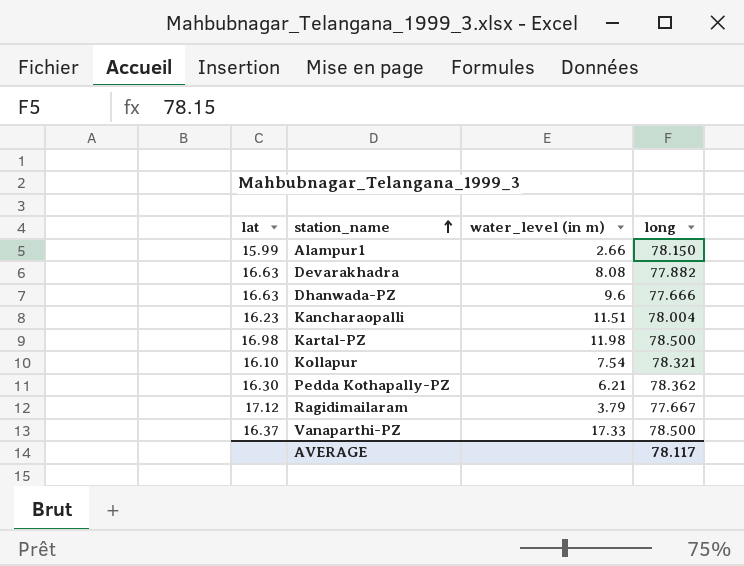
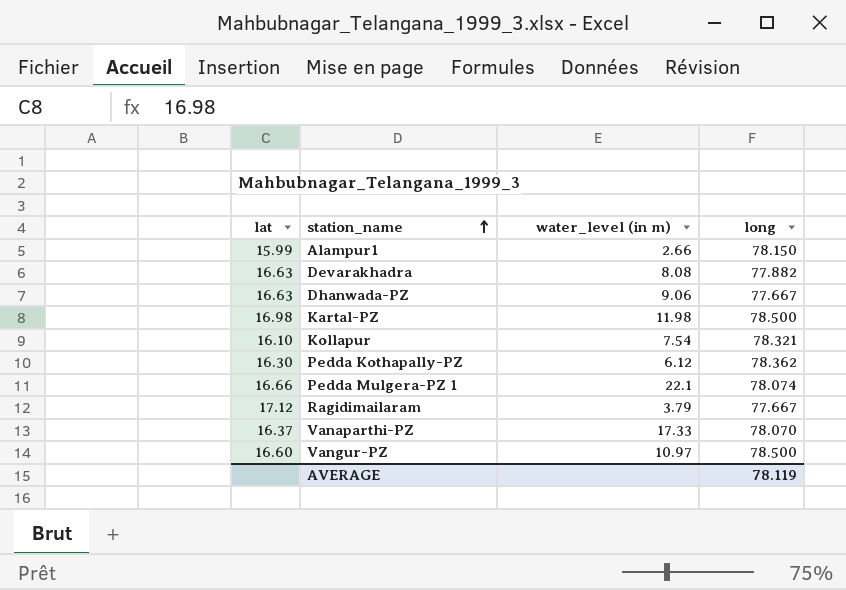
row Kancharaopalli: 16.23 | 11.51 | 78.004 -> none
Dhanwada-PZ | water_level (in m): 9.6 -> 9.06
Dhanwada-PZ | long: 77.666 -> 77.667
Pedda Kothapally-PZ | water_level (in m): 6.21 -> 6.12
row Pedda Mulgera-PZ 1: none -> 16.66 | 22.1 | 78.074
Vanaparthi-PZ | long: 78.500 -> 78.070
row Vangur-PZ: none -> 16.60 | 10.97 | 78.500
AVERAGE | long: 78.117 -> 78.119

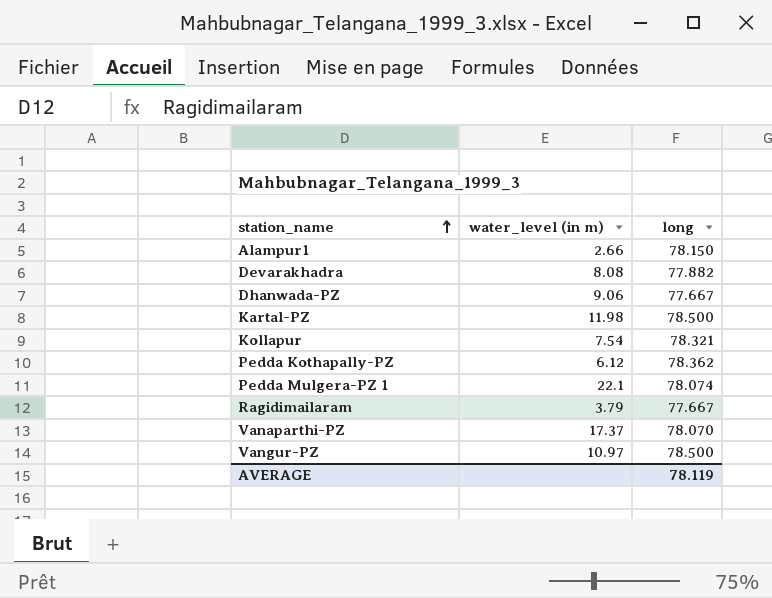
column lat | position: 1 -> none
Vanaparthi-PZ | water_level (in m): 17.33 -> 17.37

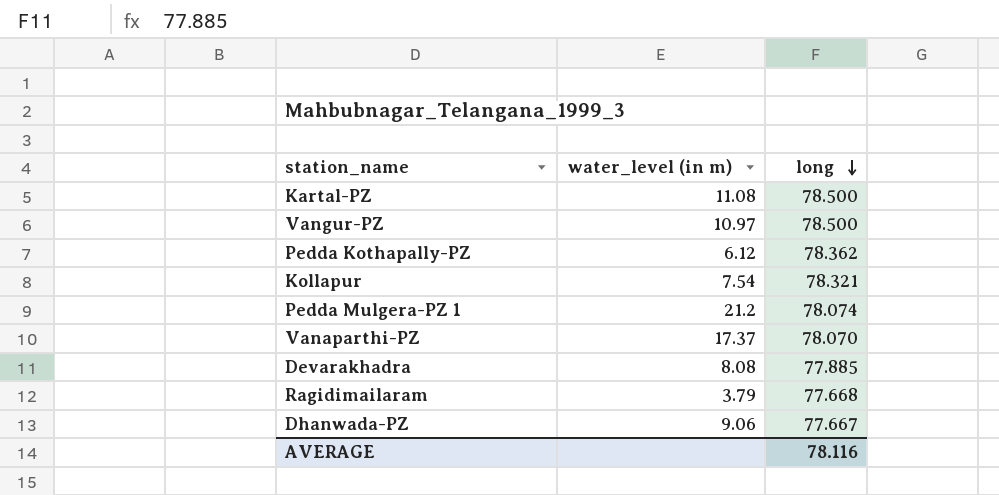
row order: station_name ascending -> long descending
row Alampur1: 2.66 | 78.150 -> none
Kartal-PZ | water_level (in m): 11.98 -> 11.08
Pedda Mulgera-PZ 1 | water_level (in m): 22.1 -> 21.2
Devarakhadra | long: 77.882 -> 77.885
Ragidimailaram | long: 77.667 -> 77.668
AVERAGE | long: 78.119 -> 78.116

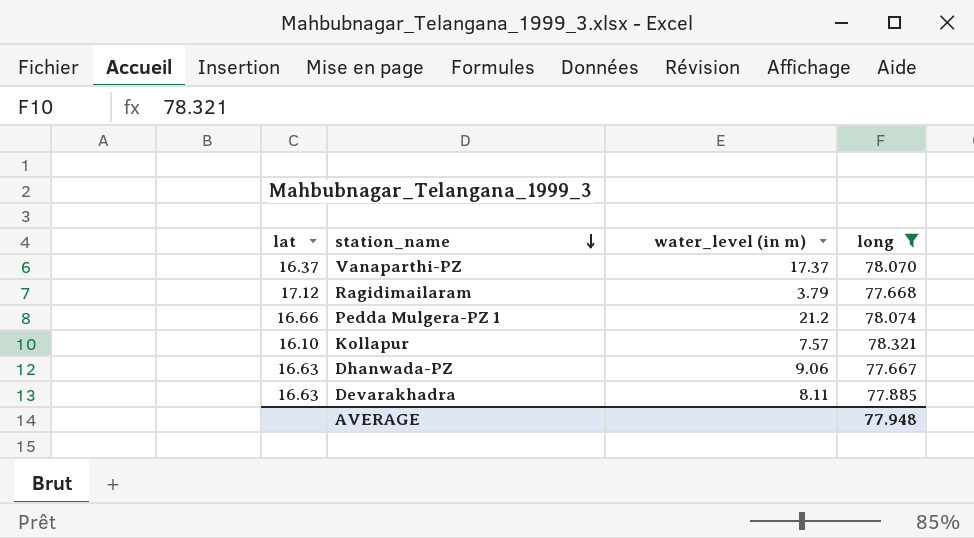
filter: none -> long <= 78.321
row order: long descending -> station_name descending
column lat | position: none -> 1
Kollapur | water_level (in m): 7.54 -> 7.57
Devarakhadra | water_level (in m): 8.08 -> 8.11
AVERAGE | long: 78.116 -> 77.948

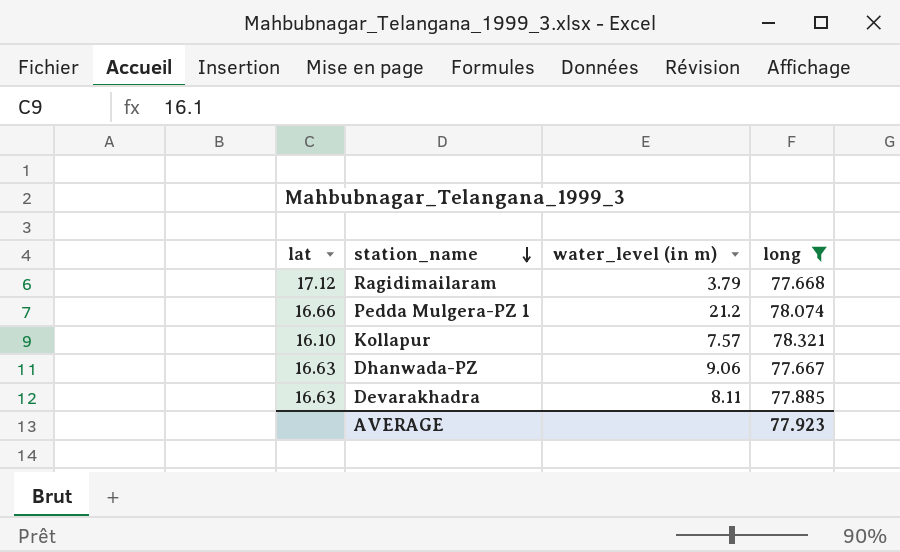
row Vanaparthi-PZ: 16.37 | 17.37 | 78.070 -> none
AVERAGE | long: 77.948 -> 77.923

